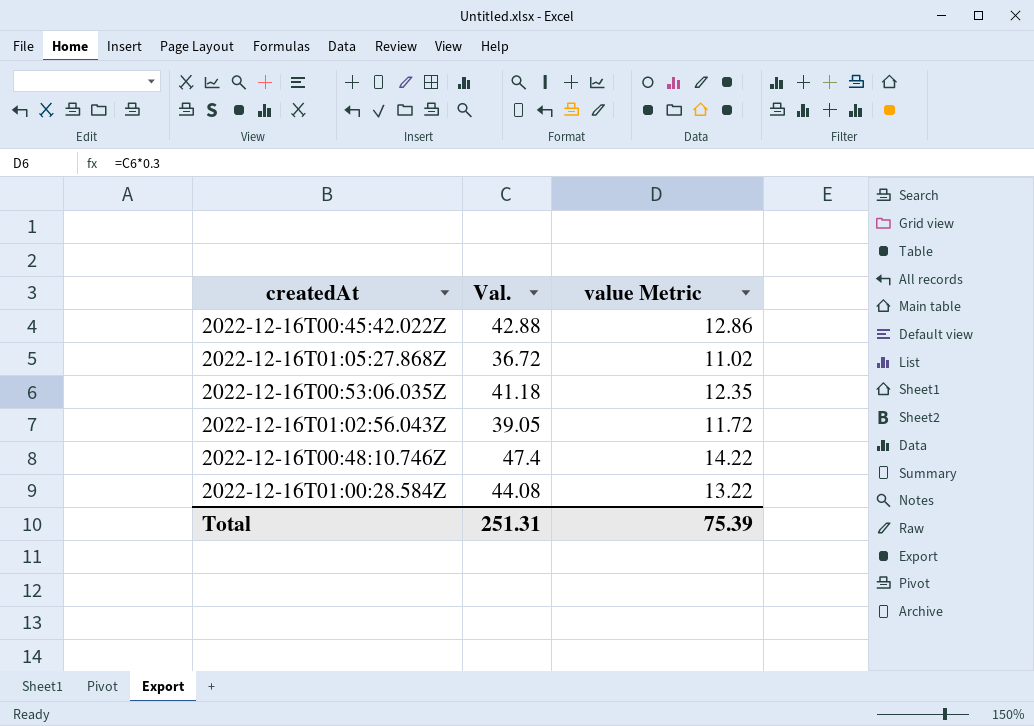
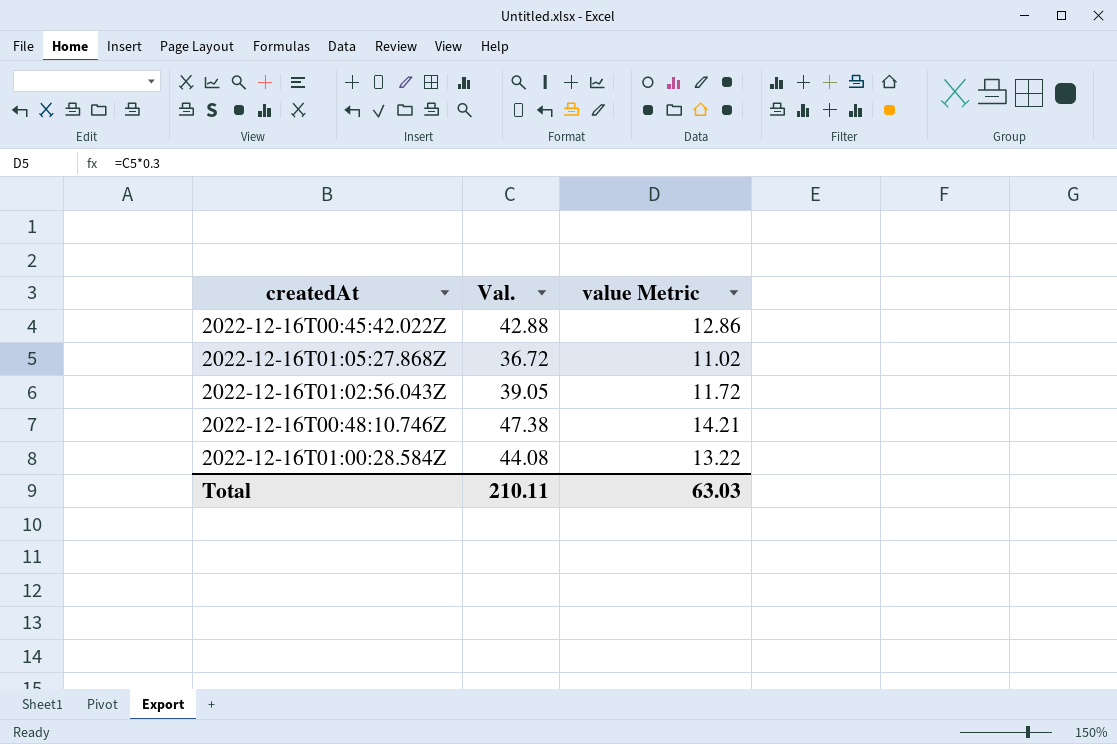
row 2022-12-16T00:53:06.035Z: 41.18 | 12.35 -> none
2022-12-16T00:48:10.746Z | Val.: 47.4 -> 47.38
2022-12-16T00:48:10.746Z | value Metric: 14.22 -> 14.21
Total | Val.: 251.31 -> 210.11
Total | value Metric: 75.39 -> 63.03

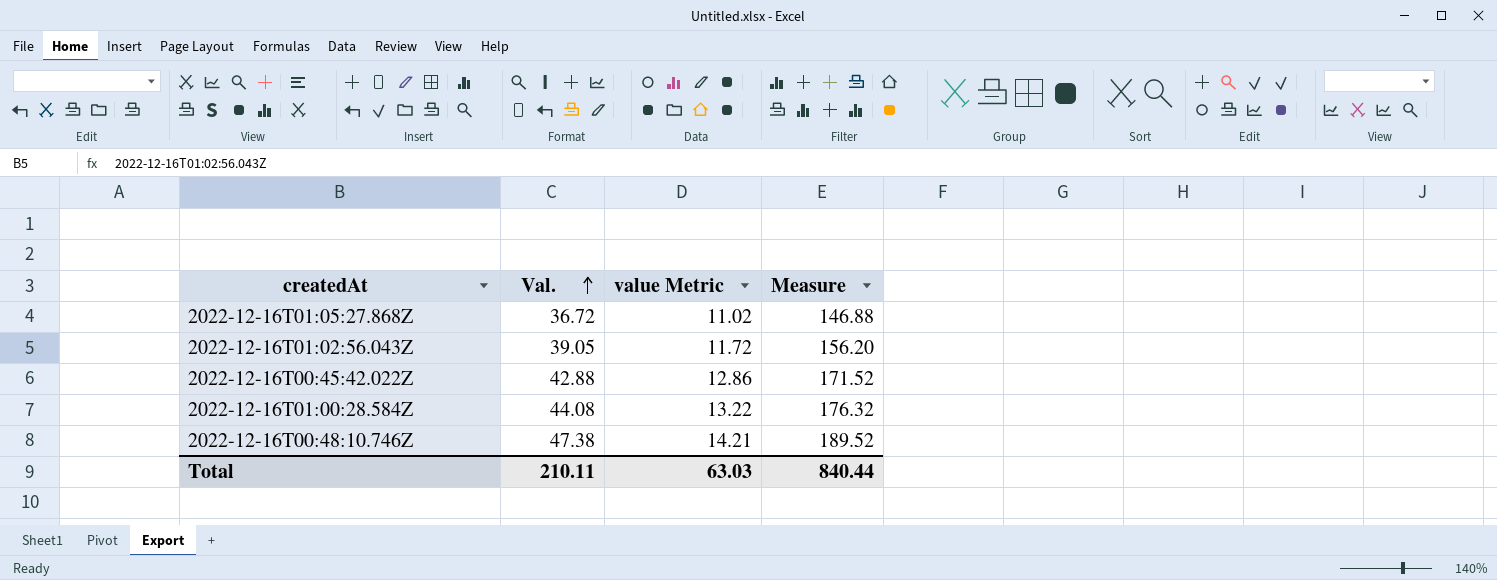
row order: none -> Val. ascending
column Measure | formula: none -> [Val.] * 4

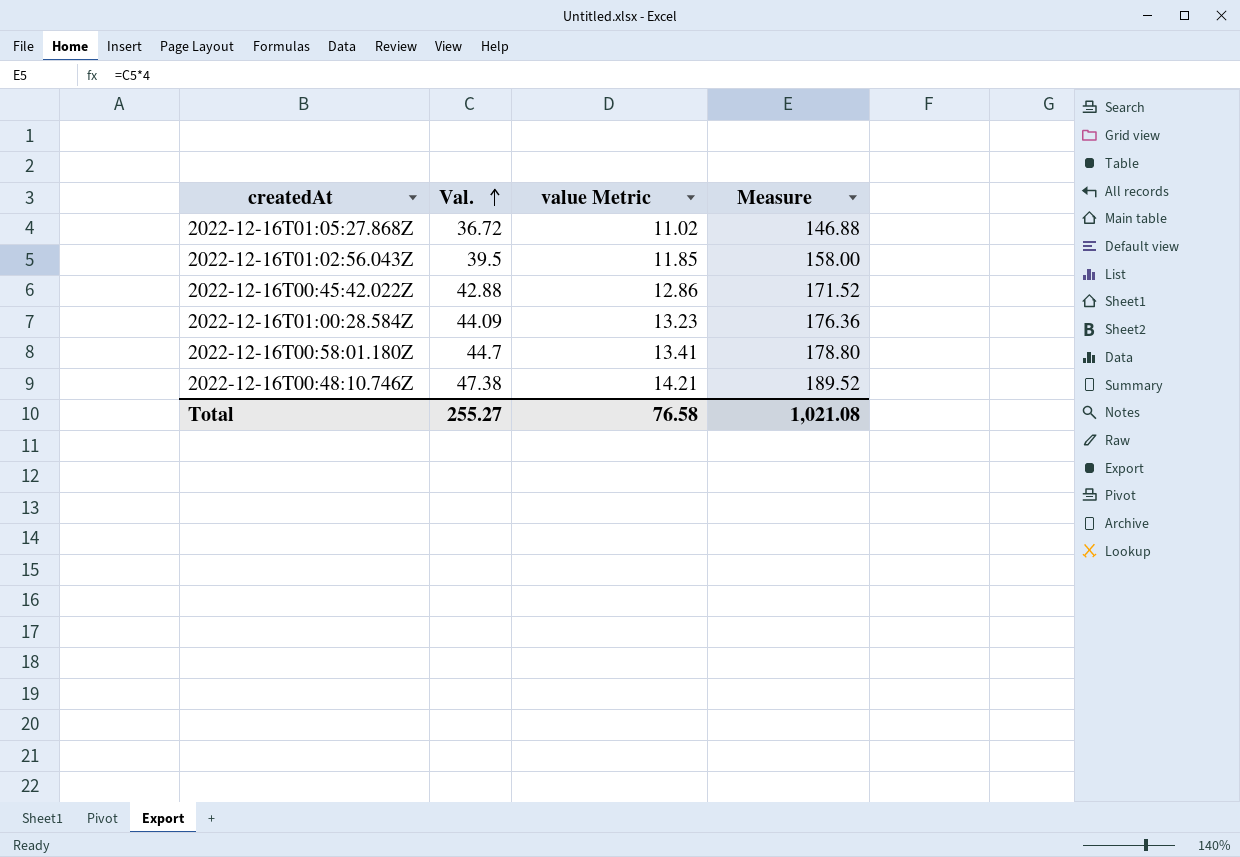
2022-12-16T01:02:56.043Z | Val.: 39.05 -> 39.5
2022-12-16T01:02:56.043Z | value Metric: 11.72 -> 11.85
2022-12-16T01:02:56.043Z | Measure: 156.20 -> 158.00
2022-12-16T01:00:28.584Z | Val.: 44.08 -> 44.09
2022-12-16T01:00:28.584Z | value Metric: 13.22 -> 13.23
2022-12-16T01:00:28.584Z | Measure: 176.32 -> 176.36
row 2022-12-16T00:58:01.180Z: none -> 44.7 | 13.41 | 178.80
Total | Val.: 210.11 -> 255.27
Total | value Metric: 63.03 -> 76.58
Total | Measure: 840.44 -> 1,021.08

